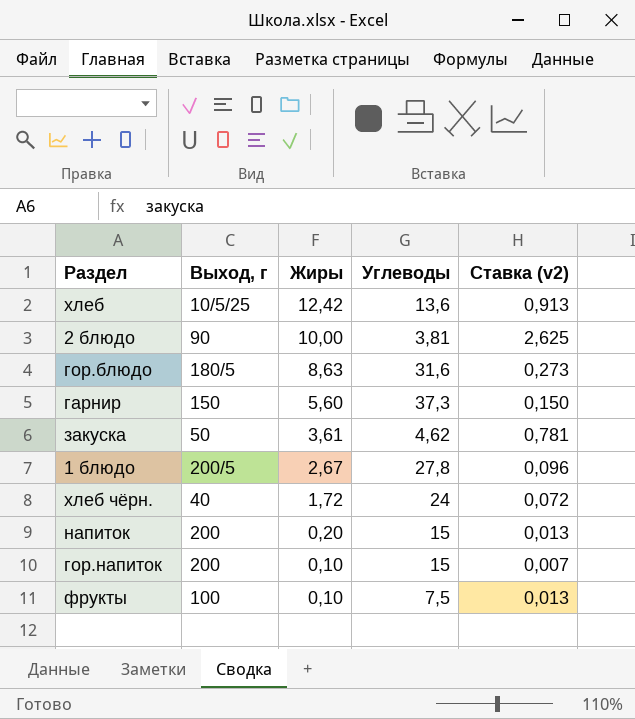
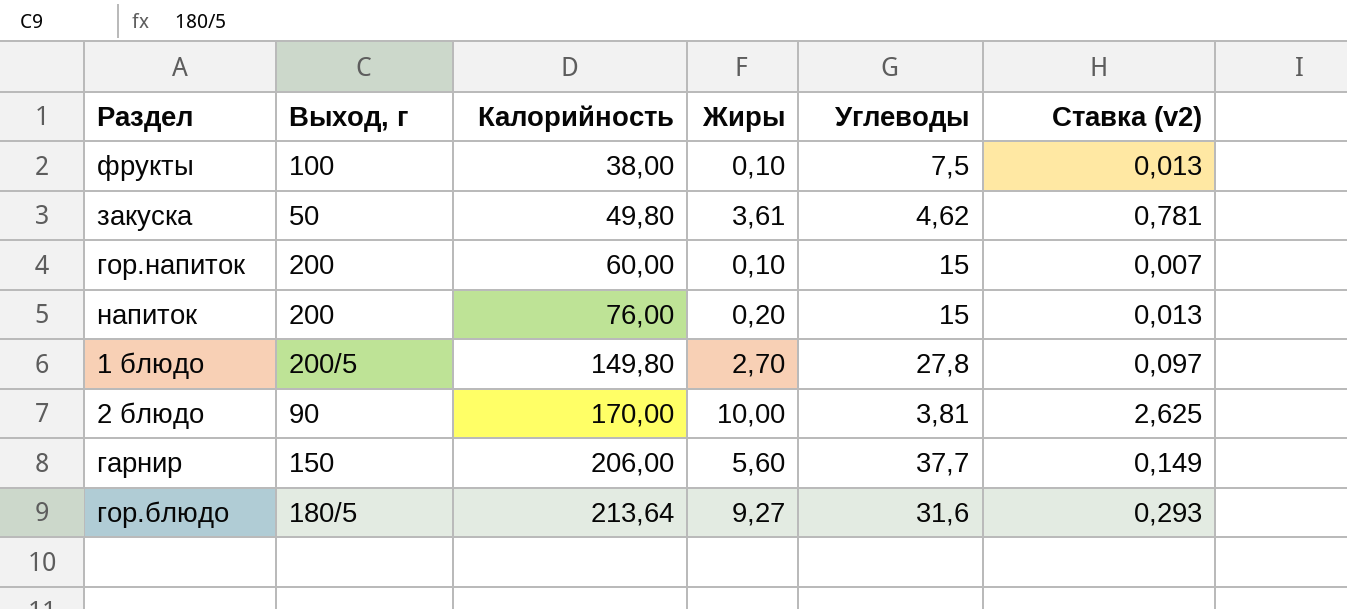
row order: Жиры descending -> Калорийность ascending
column Калорийность | position: none -> 3
row хлеб: 10/5/25 | 12,42 | 13,6 | 0,913 -> none
row хлеб чёрн.: 40 | 1,72 | 24 | 0,072 -> none
1 блюдо | Жиры: 2,67 -> 2,70
1 блюдо | Ставка (v2): 0,096 -> 0,097
гарнир | Углеводы: 37,3 -> 37,7
гарнир | Ставка (v2): 0,150 -> 0,149
гор.блюдо | Жиры: 8,63 -> 9,27
гор.блюдо | Ставка (v2): 0,273 -> 0,293

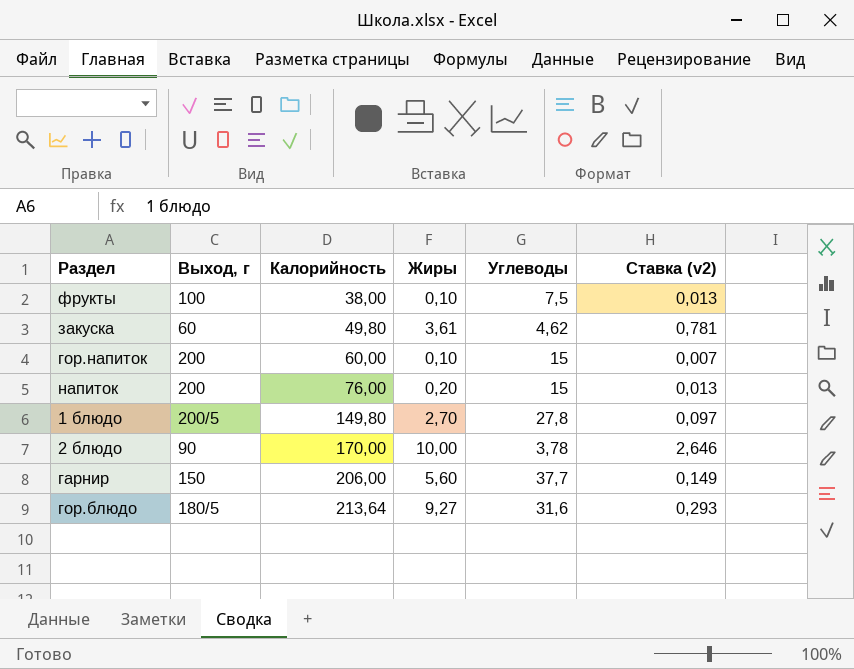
закуска | Выход, г: 50 -> 60
2 блюдо | Углеводы: 3,81 -> 3,78
2 блюдо | Ставка (v2): 2,625 -> 2,646

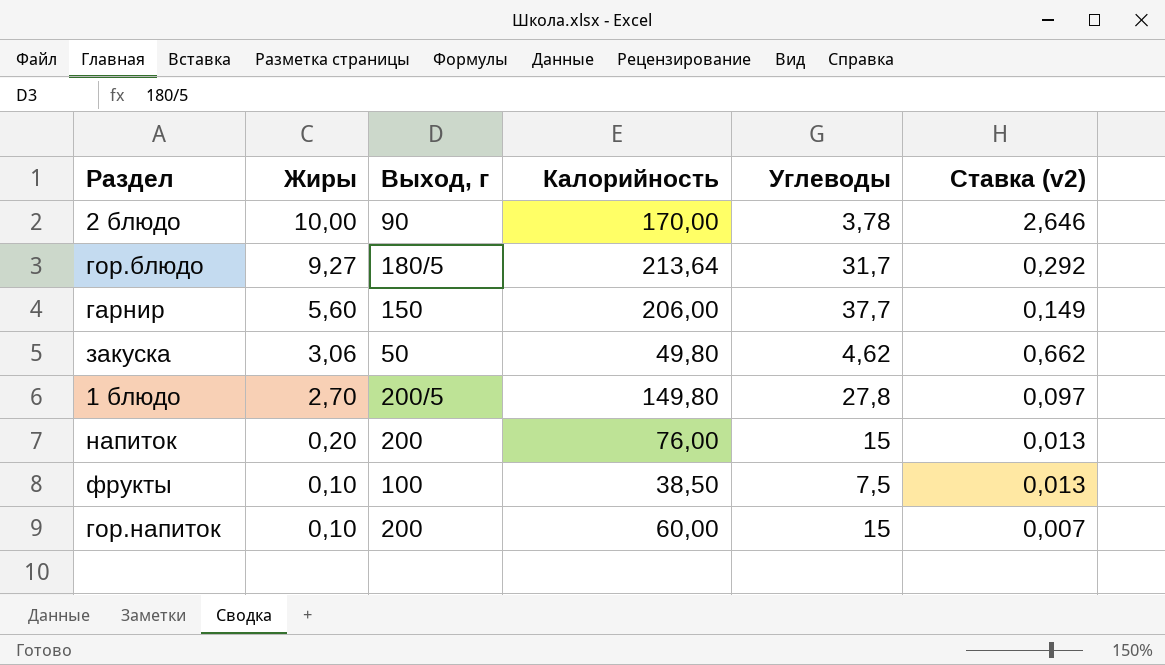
row order: Калорийность ascending -> Жиры descending
column Жиры | position: 4 -> 2
гор.блюдо | Углеводы: 31,6 -> 31,7
гор.блюдо | Ставка (v2): 0,293 -> 0,292
закуска | Жиры: 3,61 -> 3,06
закуска | Выход, г: 60 -> 50
закуска | Ставка (v2): 0,781 -> 0,662
фрукты | Калорийность: 38,00 -> 38,50

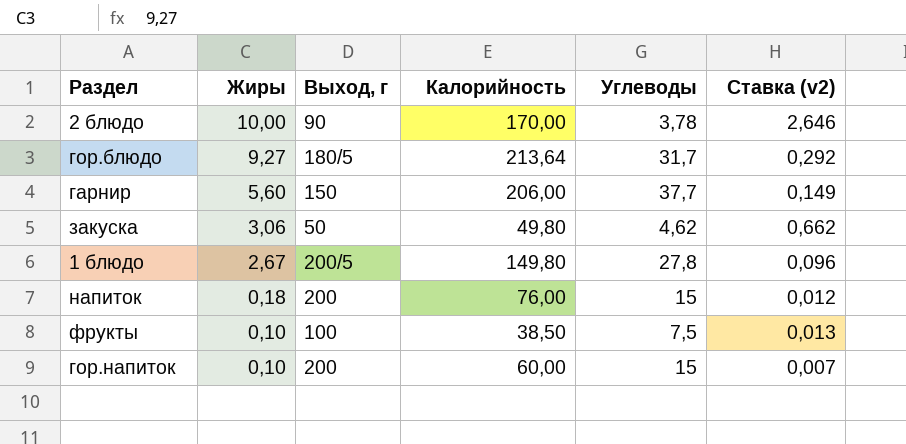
1 блюдо | Жиры: 2,70 -> 2,67
1 блюдо | Ставка (v2): 0,097 -> 0,096
напиток | Жиры: 0,20 -> 0,18
напиток | Ставка (v2): 0,013 -> 0,012

